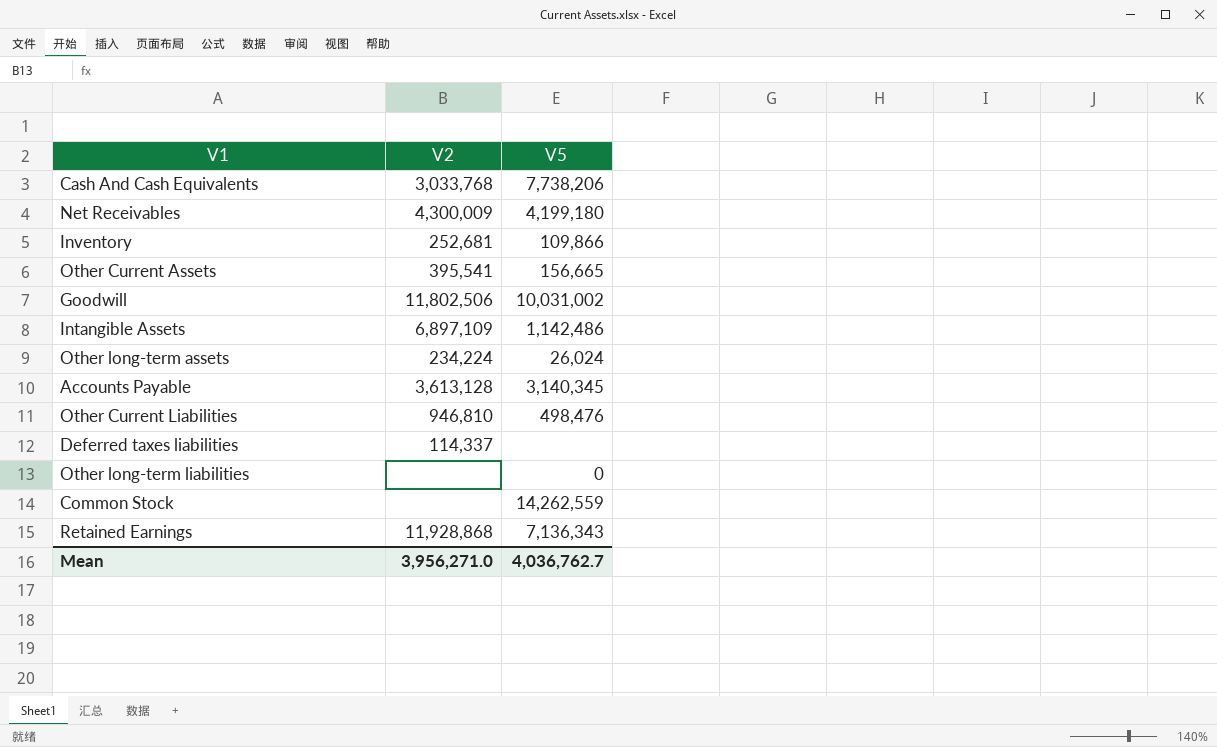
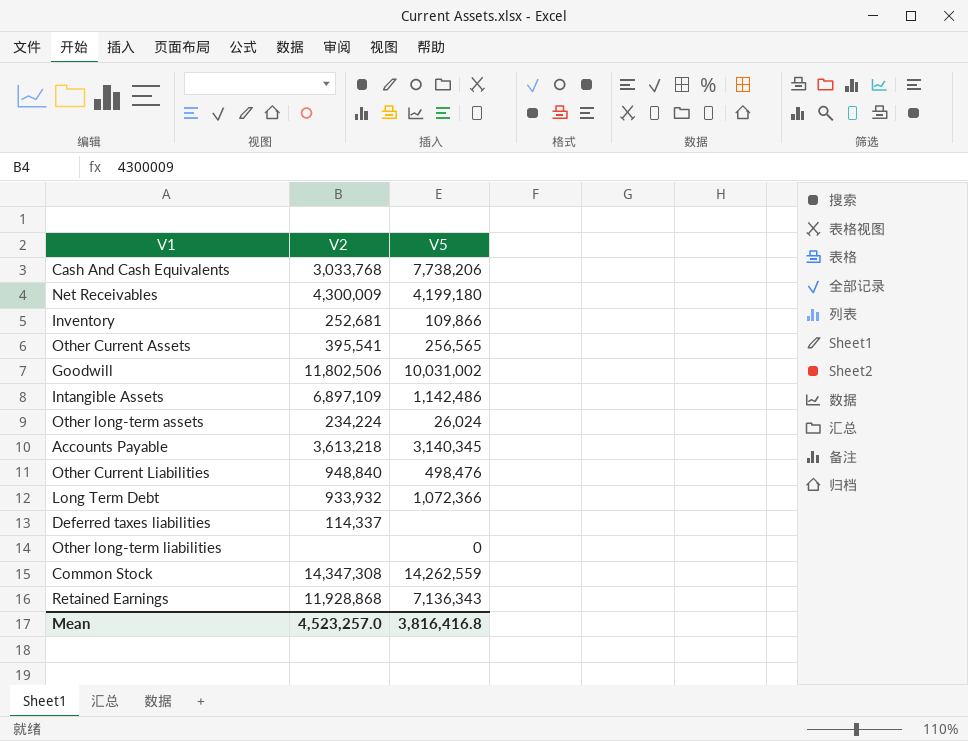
Other Current Assets | V5: 156,665 -> 256,565
Accounts Payable | V2: 3,613,128 -> 3,613,218
Other Current Liabilities | V2: 946,810 -> 948,840
row Long Term Debt: none -> 933,932 | 1,072,366
Common Stock | V2: none -> 14,347,308
Mean | V2: 3,956,271.0 -> 4,523,257.0
Mean | V5: 4,036,762.7 -> 3,816,416.8

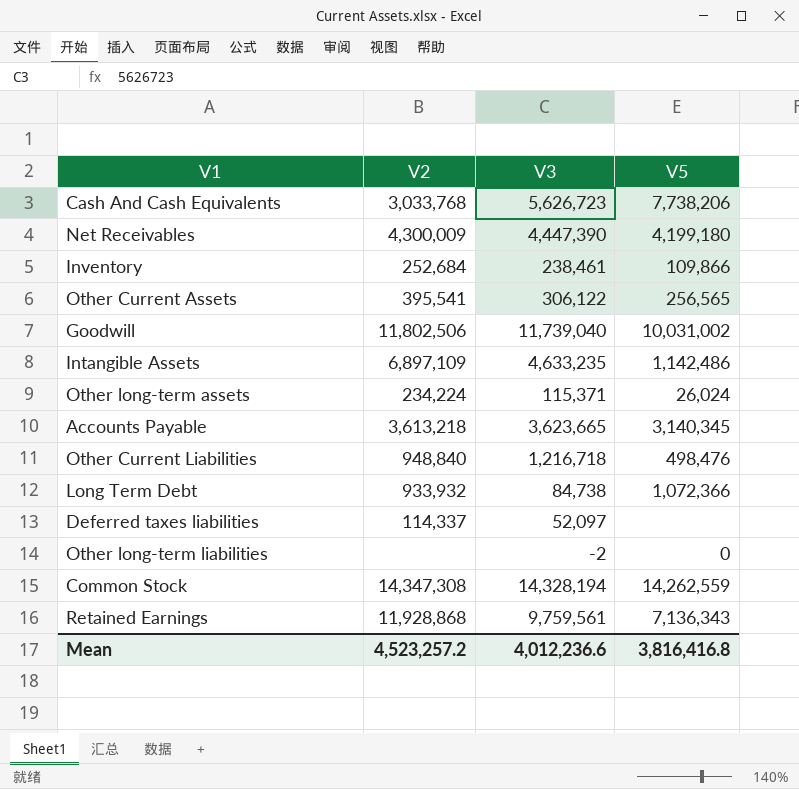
column V3 | position: none -> 3
Inventory | V2: 252,681 -> 252,684
Mean | V2: 4,523,257.0 -> 4,523,257.2

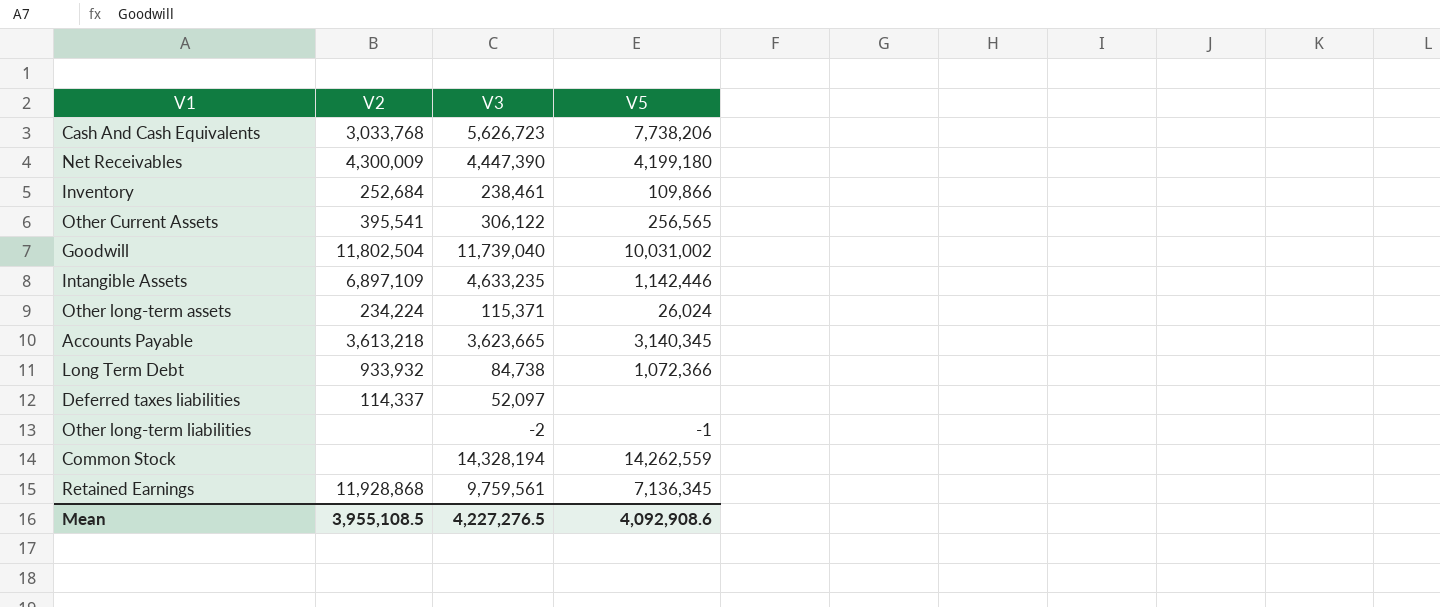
row Other Current Liabilities: 948,840 | 1,216,718 | 498,476 -> none
Goodwill | V2: 11,802,506 -> 11,802,504
Intangible Assets | V5: 1,142,486 -> 1,142,446
Other long-term liabilities | V5: 0 -> -1
Common Stock | V2: 14,347,308 -> none
Retained Earnings | V5: 7,136,343 -> 7,136,345
Mean | V2: 4,523,257.2 -> 3,955,108.5
Mean | V3: 4,012,236.6 -> 4,227,276.5
Mean | V5: 3,816,416.8 -> 4,092,908.6

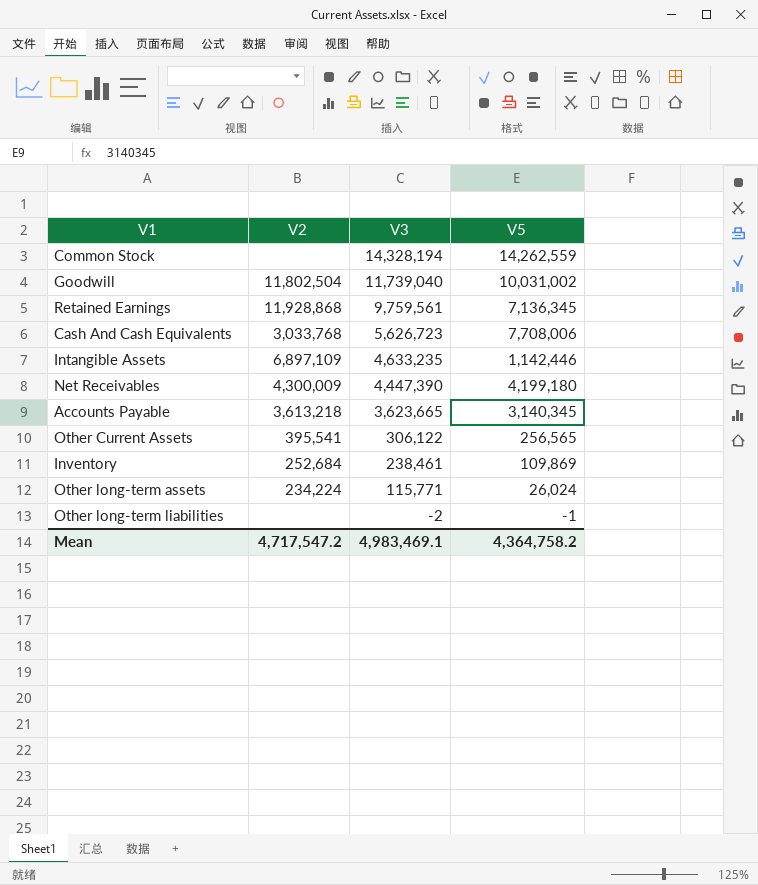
row order: none -> V3 descending
row Long Term Debt: 933,932 | 84,738 | 1,072,366 -> none
row Deferred taxes liabilities: 114,337 | 52,097 | none -> none
Cash And Cash Equivalents | V5: 7,738,206 -> 7,708,006
Inventory | V5: 109,866 -> 109,869
Other long-term assets | V3: 115,371 -> 115,771
Mean | V2: 3,955,108.5 -> 4,717,547.2
Mean | V3: 4,227,276.5 -> 4,983,469.1
Mean | V5: 4,092,908.6 -> 4,364,758.2

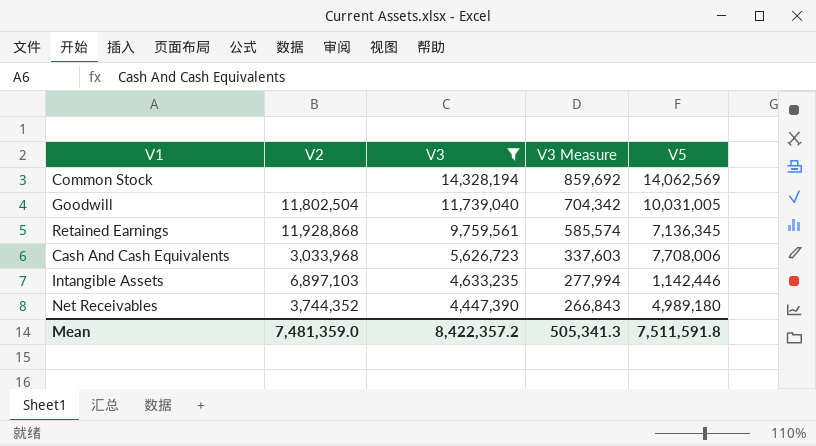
filter: none -> V3 >= 4,447,390
column V3 Measure | formula: none -> [V3] * 0.06
Common Stock | V5: 14,262,559 -> 14,062,569
Goodwill | V5: 10,031,002 -> 10,031,005
Cash And Cash Equivalents | V2: 3,033,768 -> 3,033,968
Intangible Assets | V2: 6,897,109 -> 6,897,103
Net Receivables | V2: 4,300,009 -> 3,744,352
Net Receivables | V5: 4,199,180 -> 4,989,180
Mean | V2: 4,717,547.2 -> 7,481,359.0
Mean | V3: 4,983,469.1 -> 8,422,357.2
Mean | V5: 4,364,758.2 -> 7,511,591.8

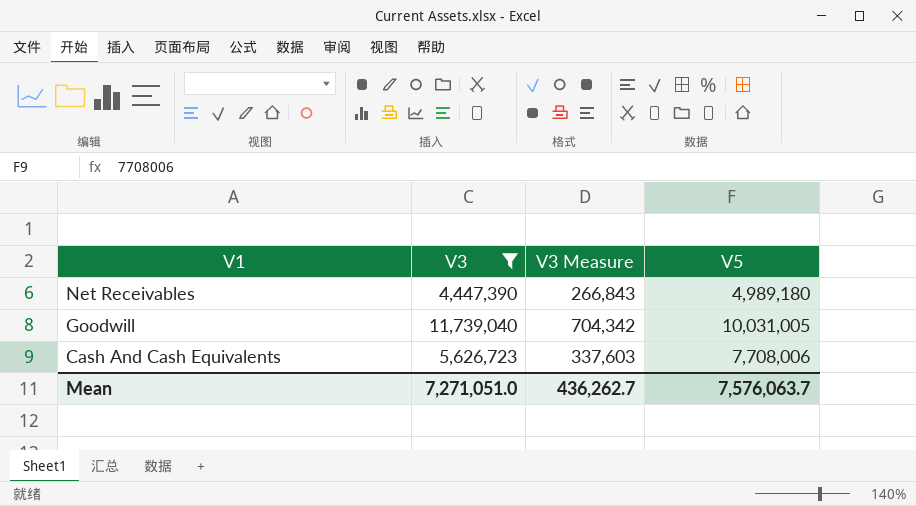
row order: V3 descending -> V1 descending
column V2 | position: 2 -> none
row Common Stock: none | 14,328,194 | 859,692 | 14,062,569 -> none
row Retained Earnings: 11,928,868 | 9,759,561 | 585,574 | 7,136,345 -> none
row Intangible Assets: 6,897,103 | 4,633,235 | 277,994 | 1,142,446 -> none
Mean | V3: 8,422,357.2 -> 7,271,051.0
Mean | V3 Measure: 505,341.3 -> 436,262.7
Mean | V5: 7,511,591.8 -> 7,576,063.7

